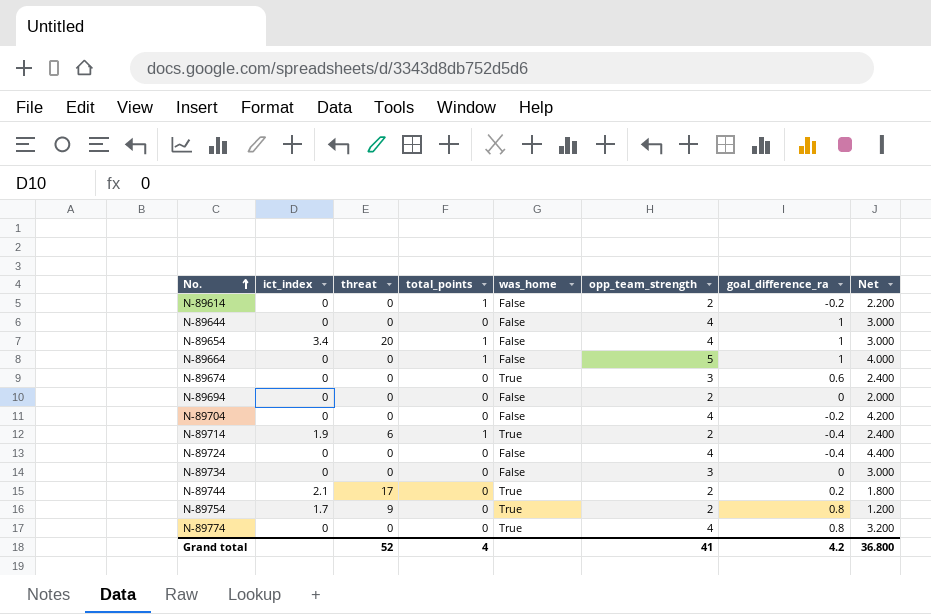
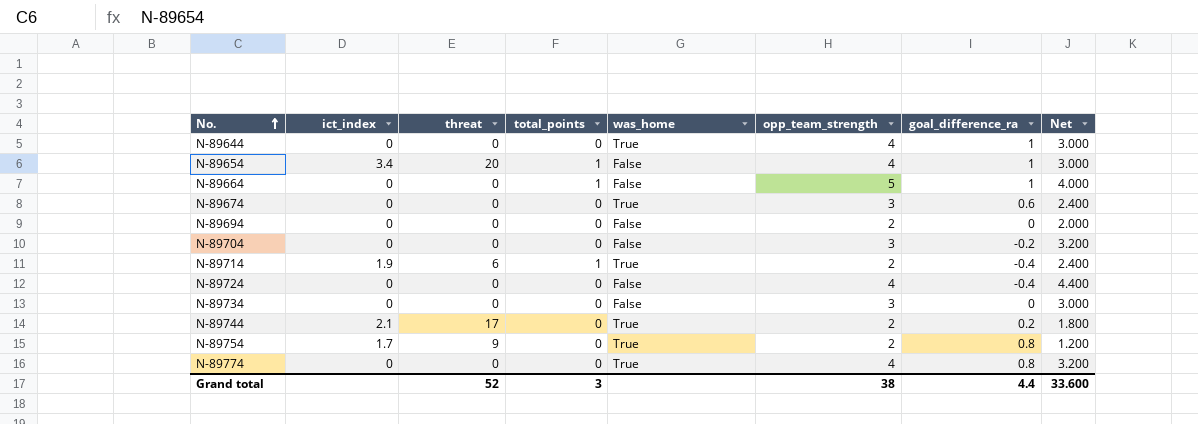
row N-89614: 0 | 0 | 1 | False | 2 | -0.2 | 2.200 -> none
N-89644 | was_home: False -> True
N-89704 | opp_team_strength: 4 -> 3
N-89704 | Net: 4.200 -> 3.200
Grand total | total_points: 4 -> 3
Grand total | opp_team_strength: 41 -> 38
Grand total | goal_difference_ra: 4.2 -> 4.4
Grand total | Net: 36.800 -> 33.600

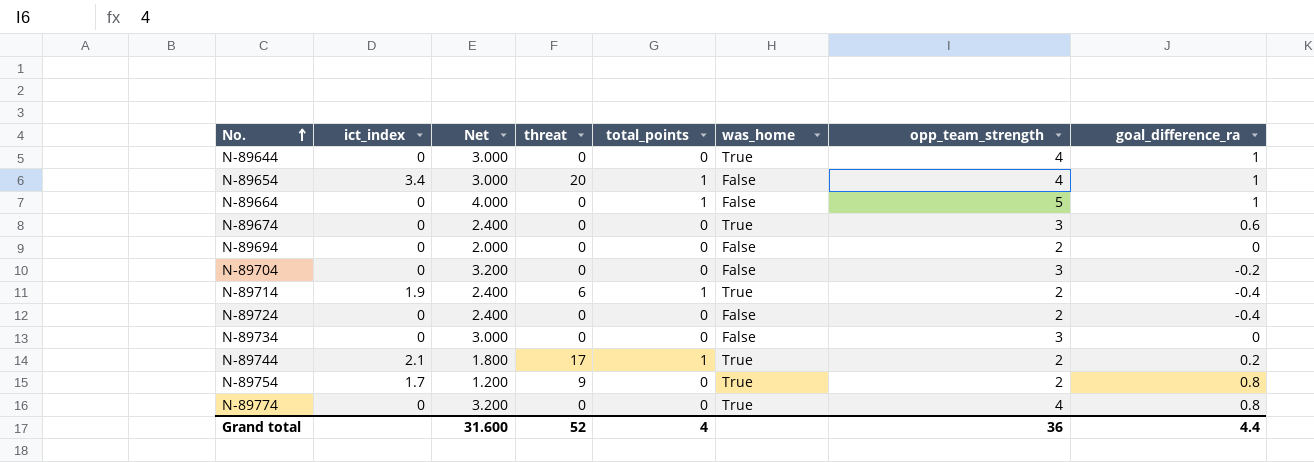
column Net | position: 8 -> 3
N-89724 | Net: 4.400 -> 2.400
N-89724 | opp_team_strength: 4 -> 2
N-89744 | total_points: 0 -> 1
Grand total | Net: 33.600 -> 31.600
Grand total | total_points: 3 -> 4
Grand total | opp_team_strength: 38 -> 36

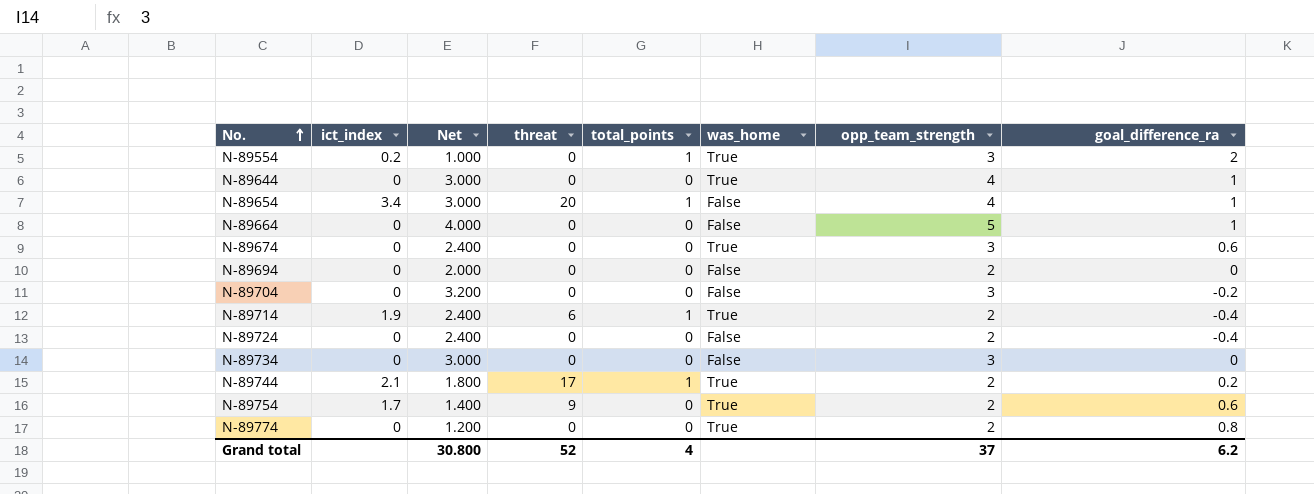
row N-89554: none -> 0.2 | 1.000 | 0 | 1 | True | 3 | 2
N-89664 | total_points: 1 -> 0
N-89754 | Net: 1.200 -> 1.400
N-89754 | goal_difference_ra: 0.8 -> 0.6
N-89774 | Net: 3.200 -> 1.200
N-89774 | opp_team_strength: 4 -> 2
Grand total | Net: 31.600 -> 30.800
Grand total | opp_team_strength: 36 -> 37
Grand total | goal_difference_ra: 4.4 -> 6.2

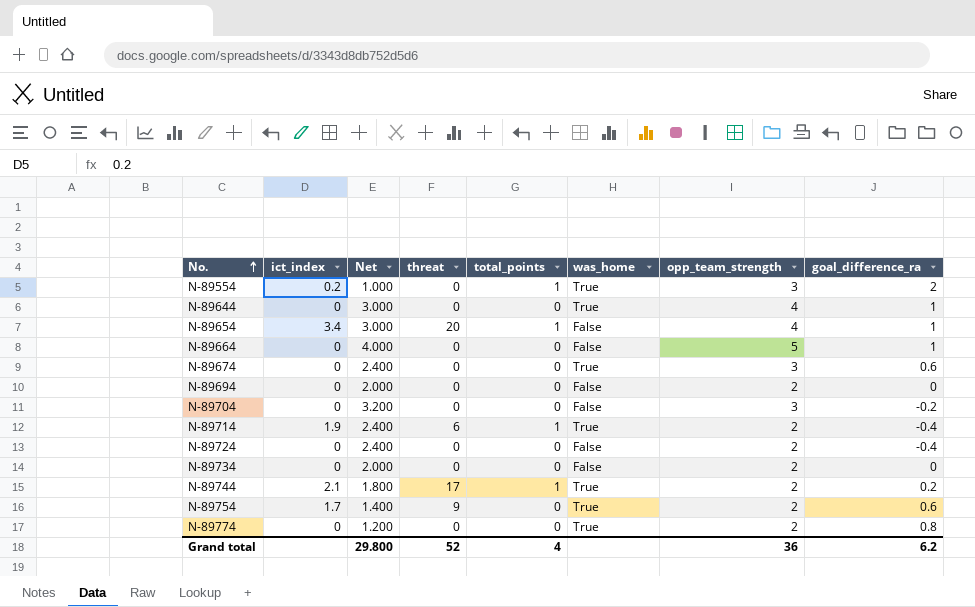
N-89734 | Net: 3.000 -> 2.000
N-89734 | opp_team_strength: 3 -> 2
Grand total | Net: 30.800 -> 29.800
Grand total | opp_team_strength: 37 -> 36

